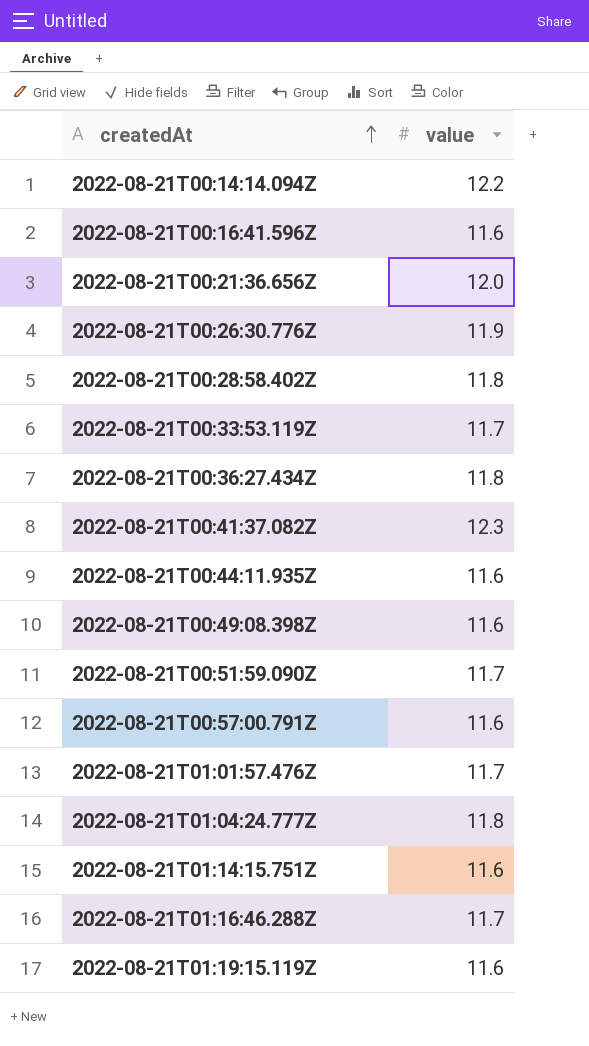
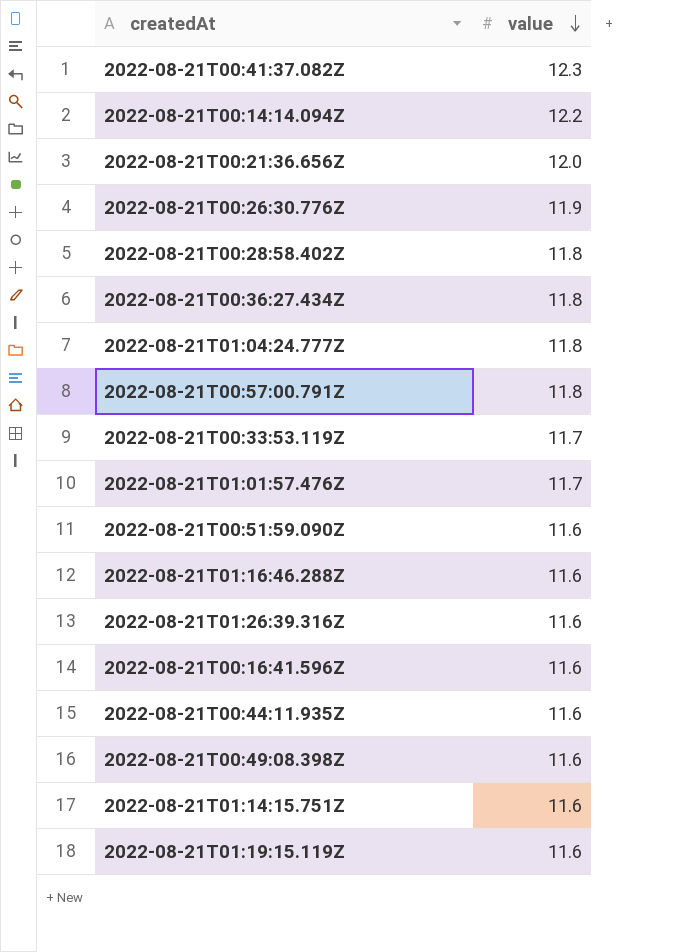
row order: createdAt ascending -> value descending
2022-08-21T00:57:00.791Z | value: 11.6 -> 11.8
2022-08-21T00:51:59.090Z | value: 11.7 -> 11.6
2022-08-21T01:16:46.288Z | value: 11.7 -> 11.6
row 2022-08-21T01:26:39.316Z: none -> 11.6

